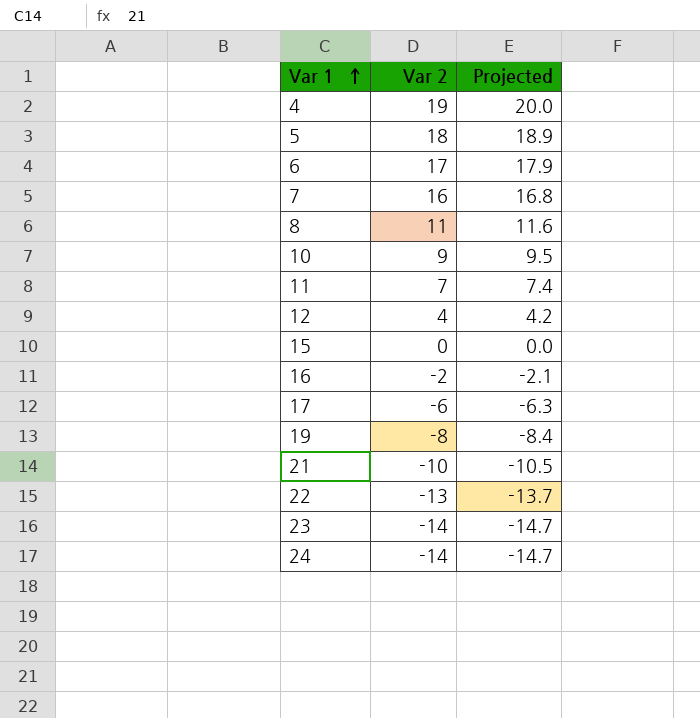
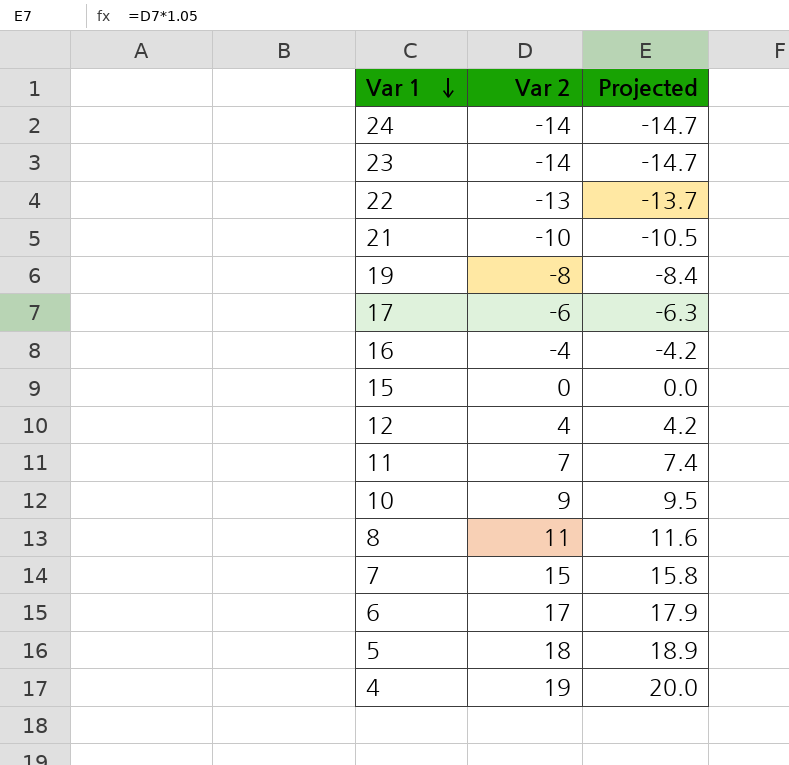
row order: Var 1 ascending -> Var 1 descending
16 | Var 2: -2 -> -4
16 | Projected: -2.1 -> -4.2
7 | Var 2: 16 -> 15
7 | Projected: 16.8 -> 15.8

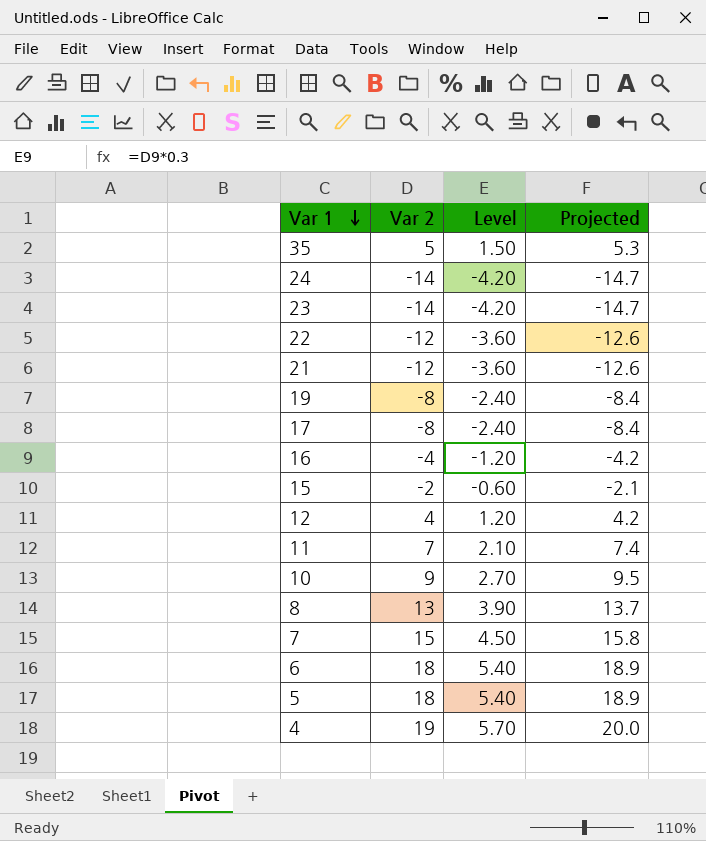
column Level | formula: none -> [Var 2] * 0.3
row 35: none -> 5 | 1.50 | 5.3
22 | Var 2: -13 -> -12
22 | Projected: -13.7 -> -12.6
21 | Var 2: -10 -> -12
21 | Projected: -10.5 -> -12.6
17 | Var 2: -6 -> -8
17 | Projected: -6.3 -> -8.4
15 | Var 2: 0 -> -2
15 | Projected: 0.0 -> -2.1
8 | Var 2: 11 -> 13
8 | Projected: 11.6 -> 13.7
6 | Var 2: 17 -> 18
6 | Projected: 17.9 -> 18.9

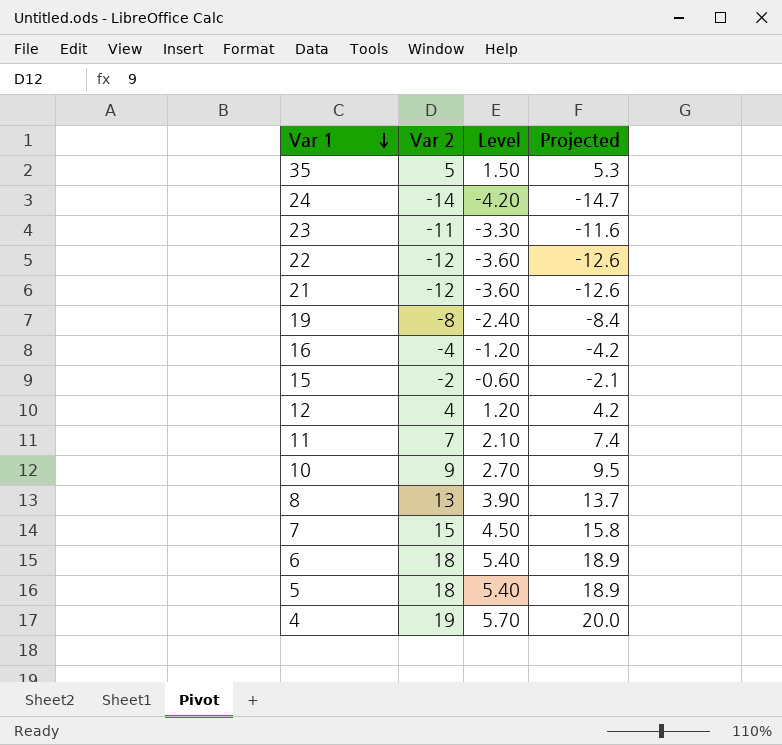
row 17: -8 | -2.40 | -8.4 -> none
23 | Var 2: -14 -> -11
23 | Level: -4.20 -> -3.30
23 | Projected: -14.7 -> -11.6

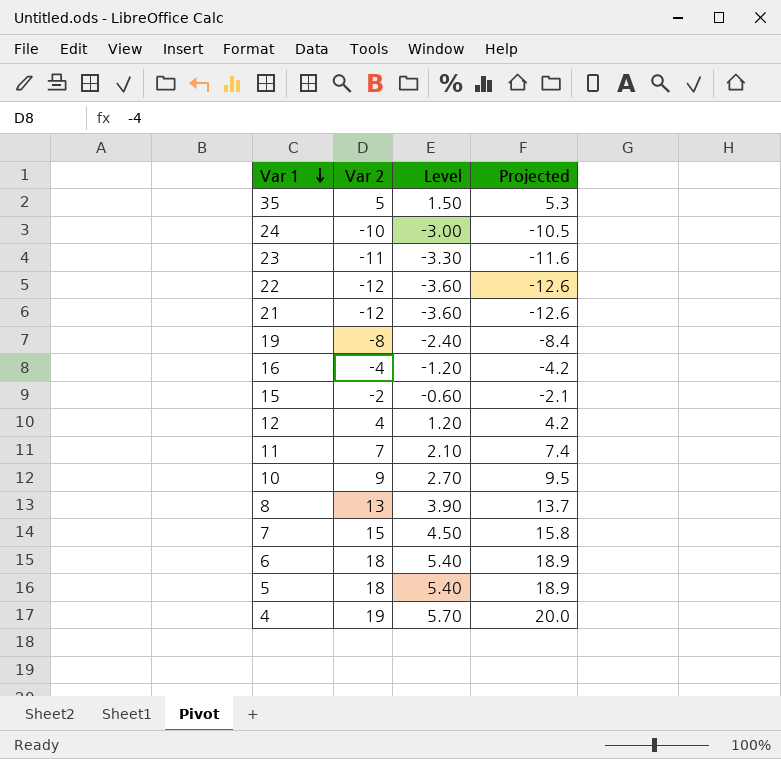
24 | Var 2: -14 -> -10
24 | Level: -4.20 -> -3.00
24 | Projected: -14.7 -> -10.5

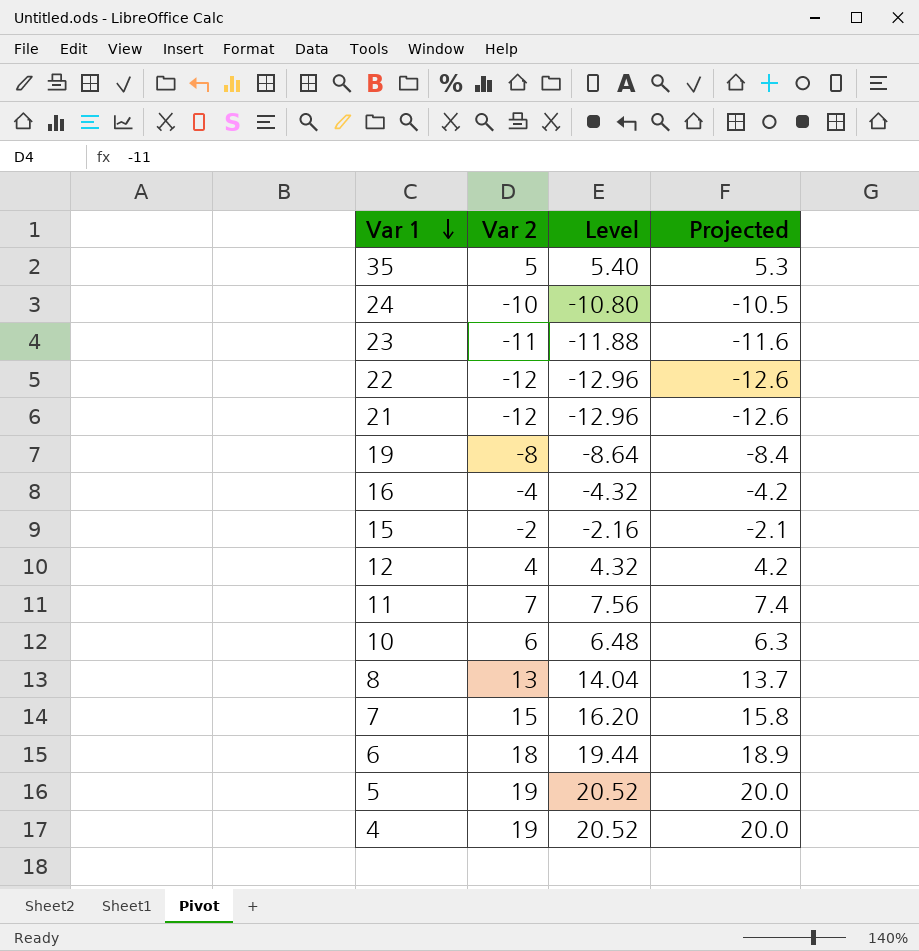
column Level | formula: [Var 2] * 0.3 -> [Var 2] * 1.08
10 | Var 2: 9 -> 6
10 | Projected: 9.5 -> 6.3
5 | Var 2: 18 -> 19
5 | Projected: 18.9 -> 20.0

